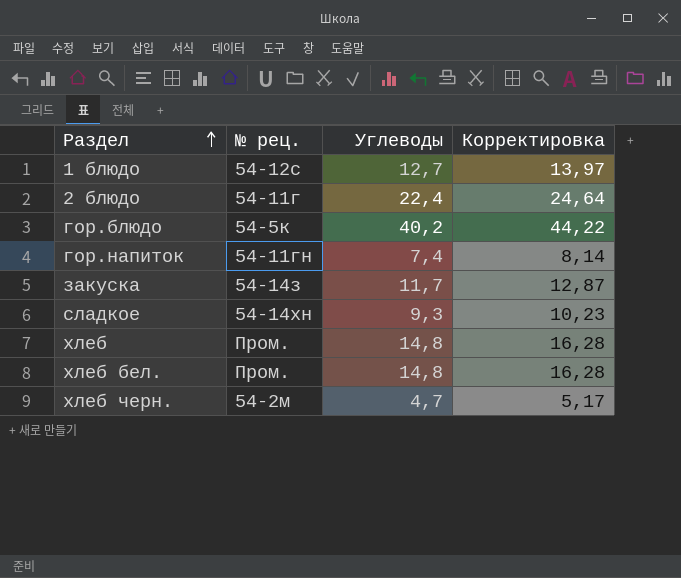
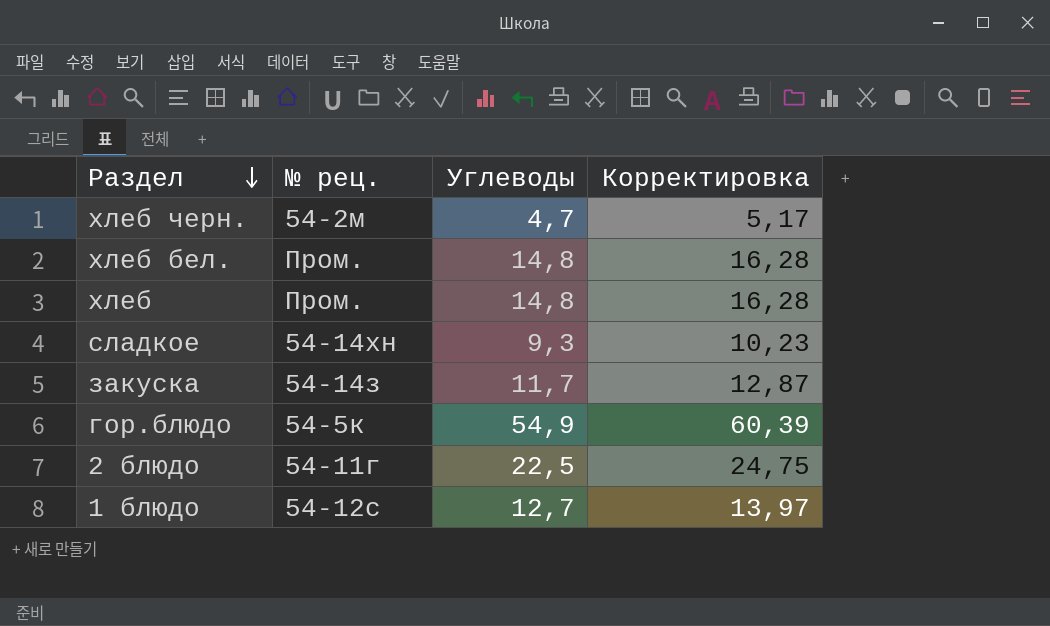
row order: Раздел ascending -> Раздел descending
row гор.напиток: 54-11гн | 7,4 | 8,14 -> none
гор.блюдо | Углеводы: 40,2 -> 54,9
гор.блюдо | Корректировка: 44,22 -> 60,39
2 блюдо | Углеводы: 22,4 -> 22,5
2 блюдо | Корректировка: 24,64 -> 24,75

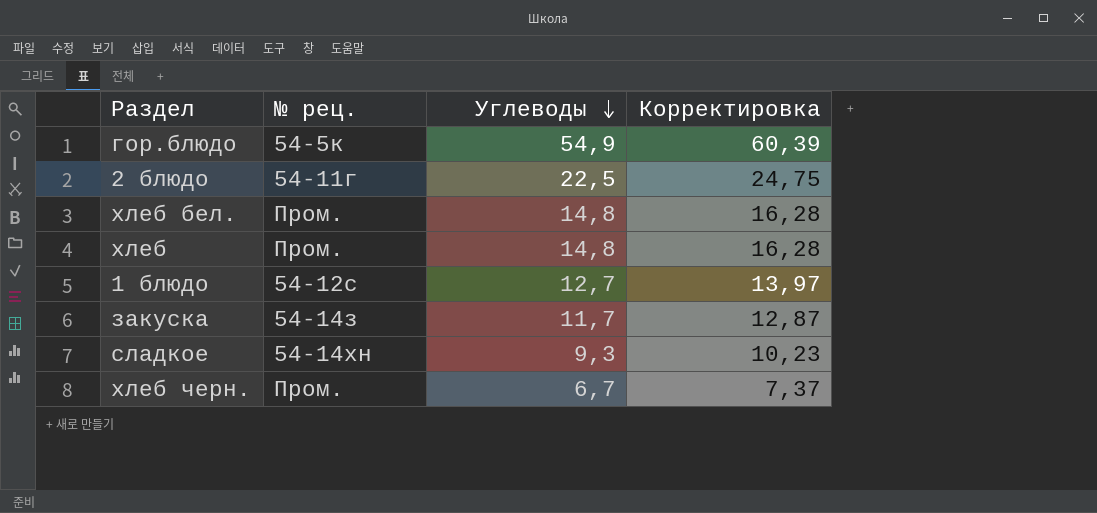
row order: Раздел descending -> Углеводы descending
хлеб черн. | № рец.: 54-2м -> Пром.
хлеб черн. | Углеводы: 4,7 -> 6,7
хлеб черн. | Корректировка: 5,17 -> 7,37

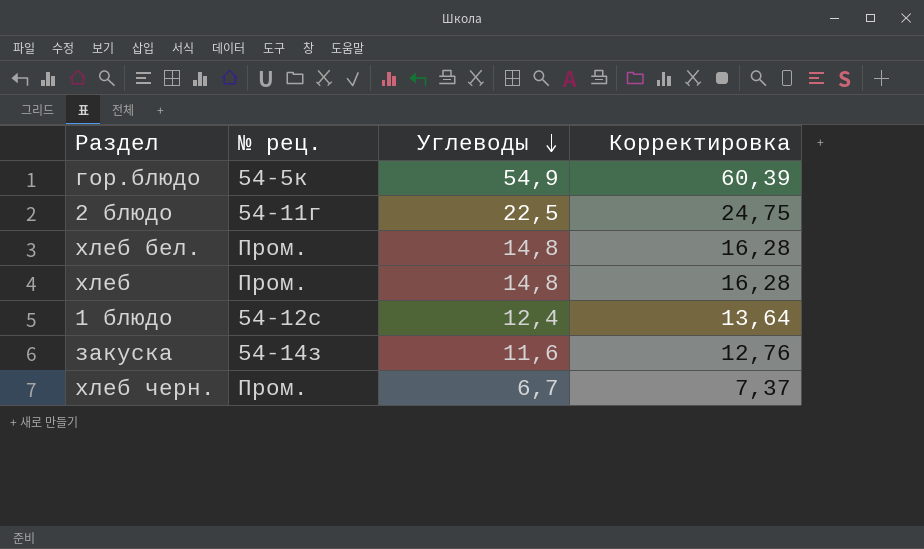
row сладкое: 54-14хн | 9,3 | 10,23 -> none
1 блюдо | Углеводы: 12,7 -> 12,4
1 блюдо | Корректировка: 13,97 -> 13,64
закуска | Углеводы: 11,7 -> 11,6
закуска | Корректировка: 12,87 -> 12,76

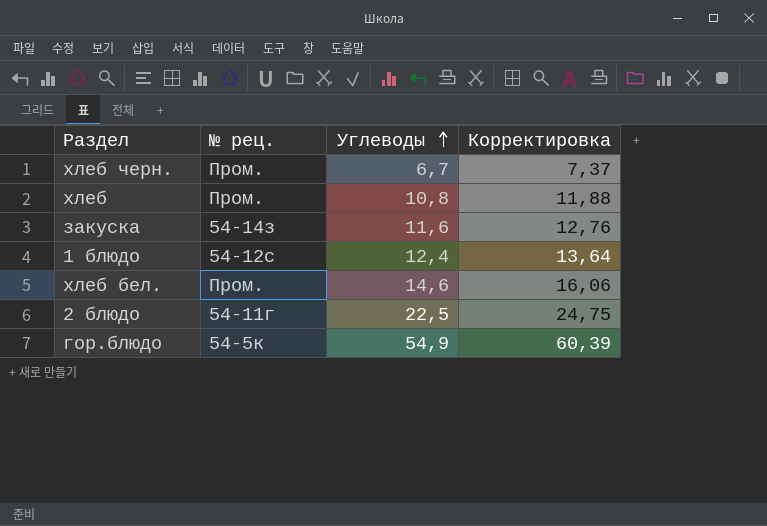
row order: Углеводы descending -> Углеводы ascending
хлеб | Углеводы: 14,8 -> 10,8
хлеб | Корректировка: 16,28 -> 11,88
хлеб бел. | Углеводы: 14,8 -> 14,6
хлеб бел. | Корректировка: 16,28 -> 16,06

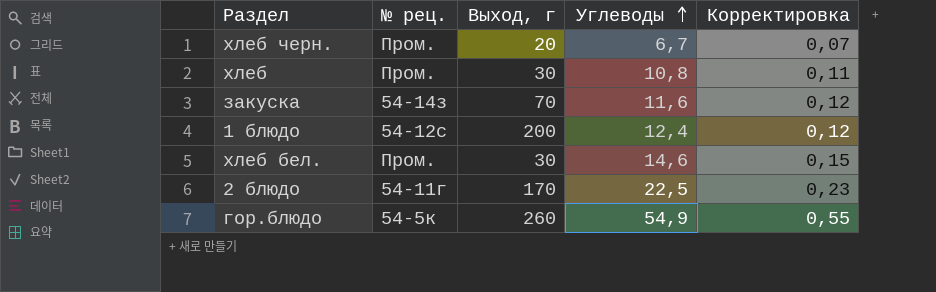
column Выход, г | position: none -> 3
column Корректировка | formula: [Углеводы] * 1,1 -> [Углеводы] * 0,01

